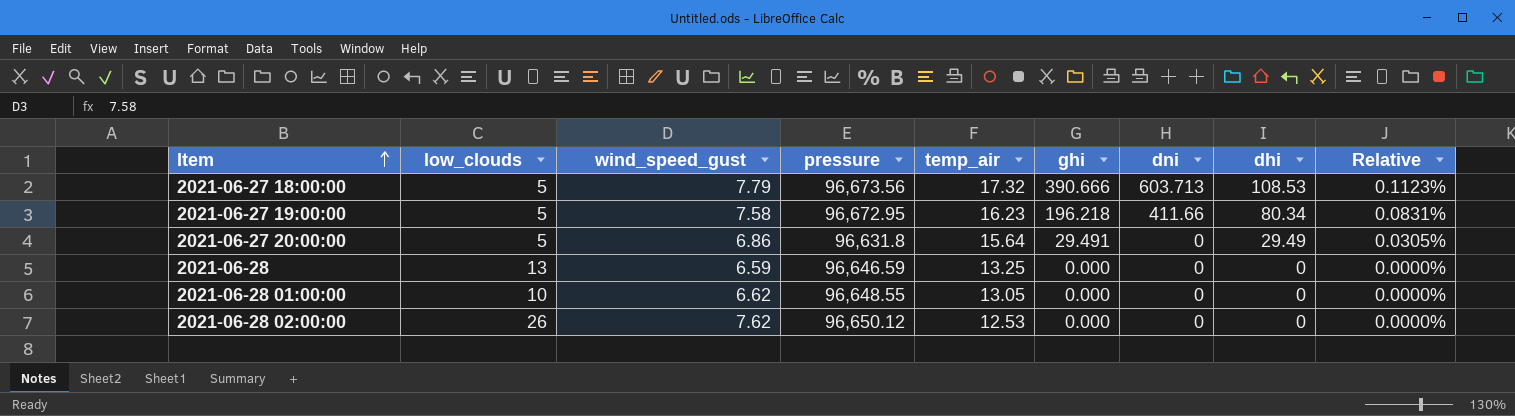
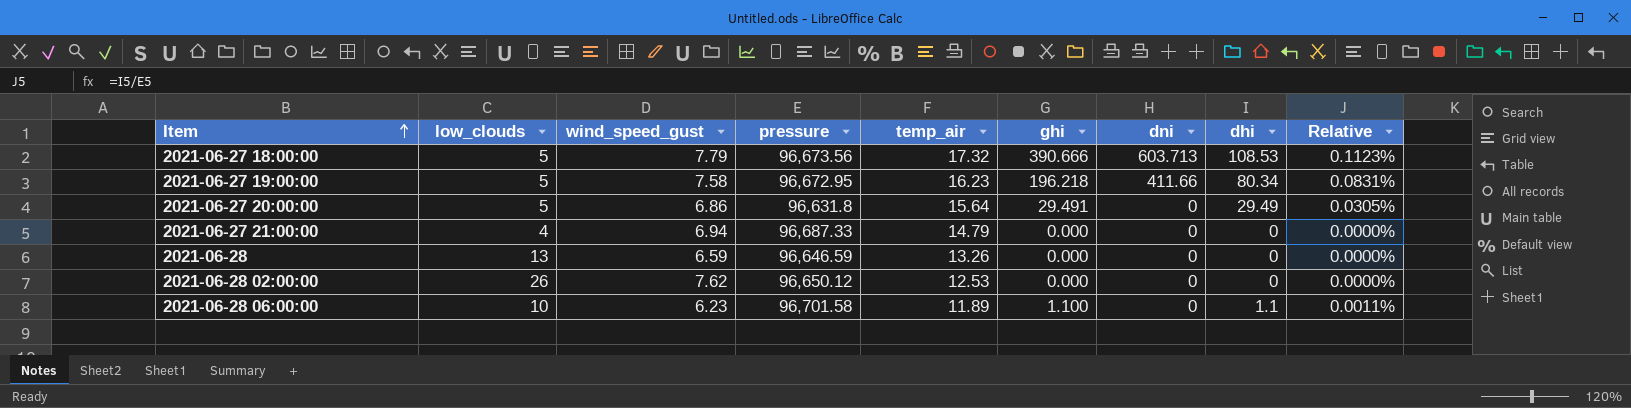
row 2021-06-28 01:00:00: 10 | 6.62 | 96,648.55 | 13.05 | 0.000 | 0 | 0 | 0.0000% -> none
row 2021-06-27 21:00:00: none -> 4 | 6.94 | 96,687.33 | 14.79 | 0.000 | 0 | 0 | 0.0000%
2021-06-28 | temp_air: 13.25 -> 13.26
row 2021-06-28 06:00:00: none -> 10 | 6.23 | 96,701.58 | 11.89 | 1.100 | 0 | 1.1 | 0.0011%

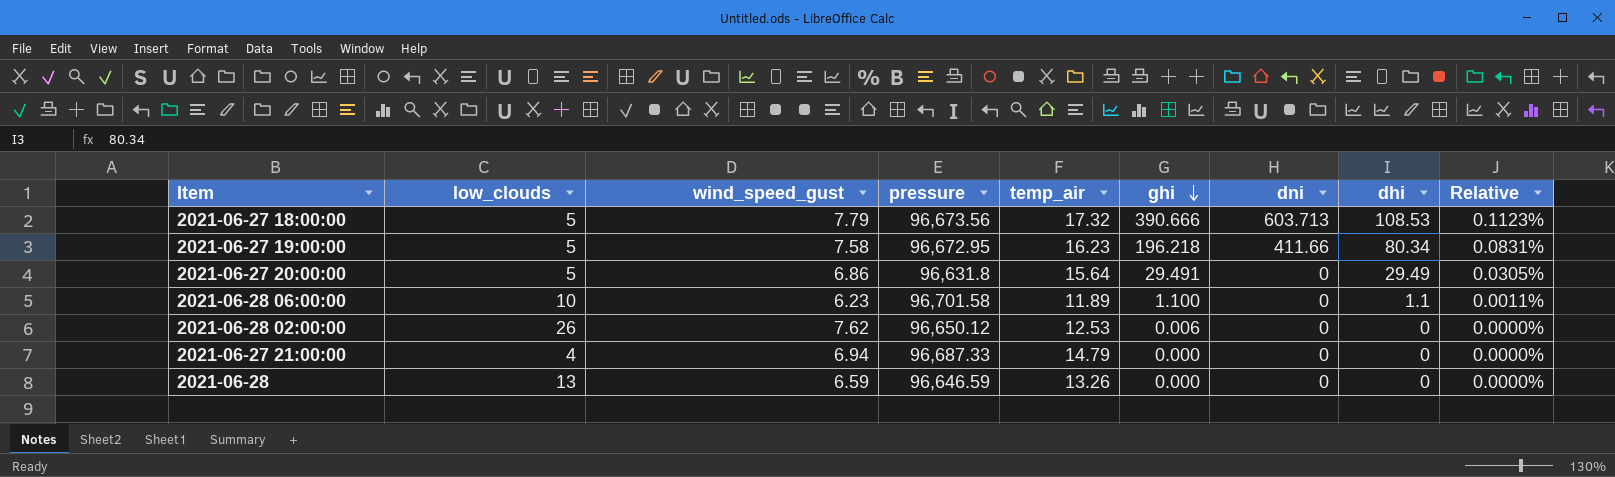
row order: Item ascending -> ghi descending
2021-06-28 02:00:00 | ghi: 0.000 -> 0.006

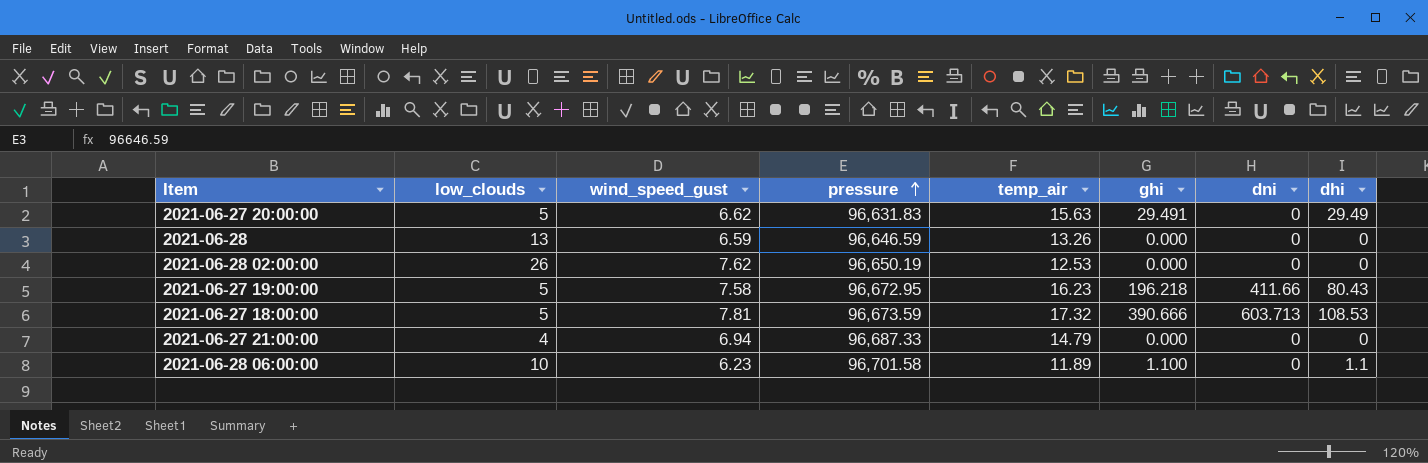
row order: ghi descending -> pressure ascending
column Relative | formula: [dhi] / [pressure] -> none
2021-06-27 20:00:00 | wind_speed_gust: 6.86 -> 6.62
2021-06-27 20:00:00 | pressure: 96,631.8 -> 96,631.83
2021-06-27 20:00:00 | temp_air: 15.64 -> 15.63
2021-06-28 02:00:00 | pressure: 96,650.12 -> 96,650.19
2021-06-28 02:00:00 | ghi: 0.006 -> 0.000
2021-06-27 19:00:00 | dhi: 80.34 -> 80.43
2021-06-27 18:00:00 | wind_speed_gust: 7.79 -> 7.81
2021-06-27 18:00:00 | pressure: 96,673.56 -> 96,673.59

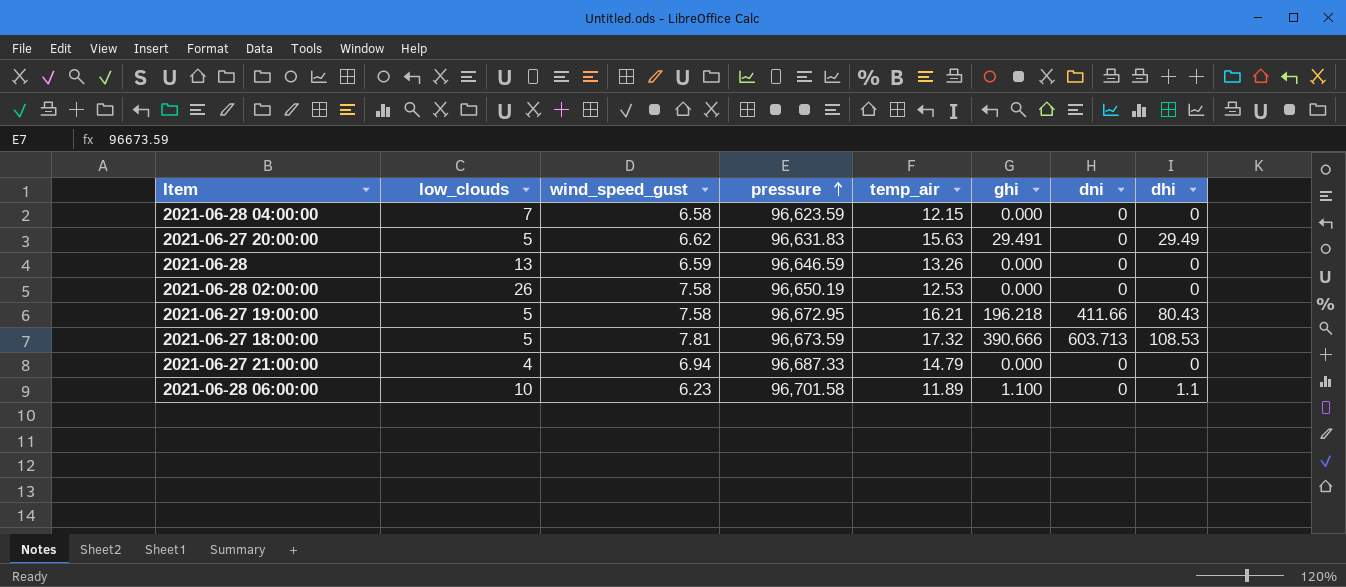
row 2021-06-28 04:00:00: none -> 7 | 6.58 | 96,623.59 | 12.15 | 0.000 | 0 | 0
2021-06-28 02:00:00 | wind_speed_gust: 7.62 -> 7.58
2021-06-27 19:00:00 | temp_air: 16.23 -> 16.21

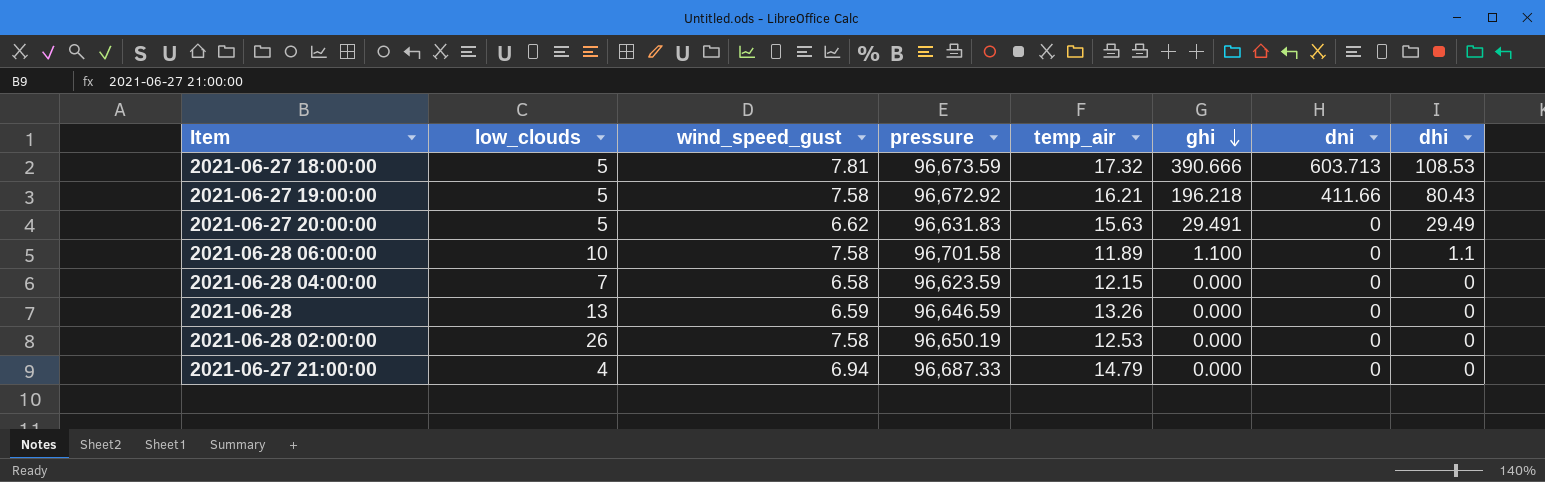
row order: pressure ascending -> ghi descending
2021-06-27 19:00:00 | pressure: 96,672.95 -> 96,672.92
2021-06-28 06:00:00 | wind_speed_gust: 6.23 -> 7.58

